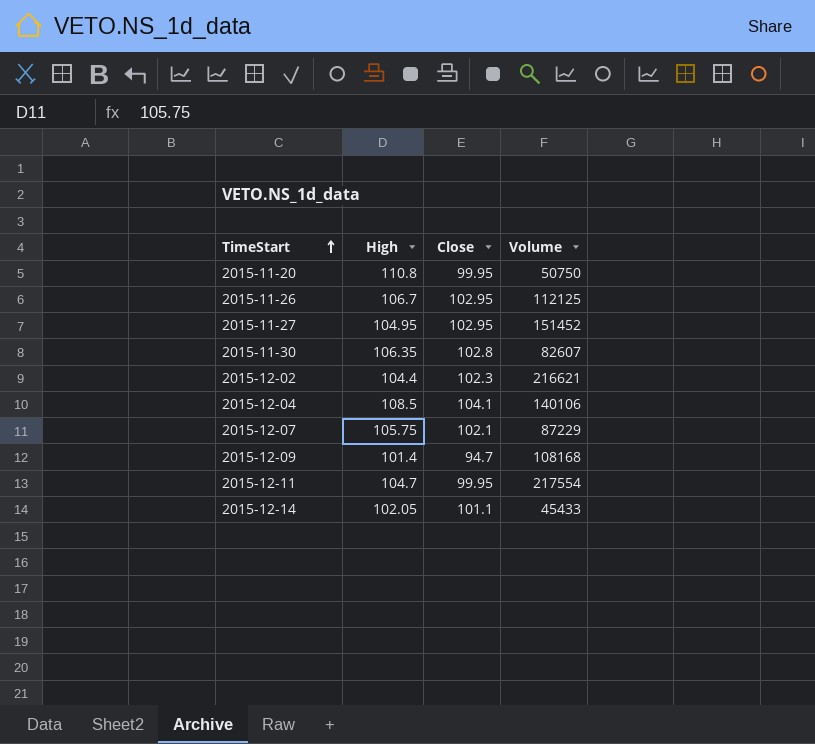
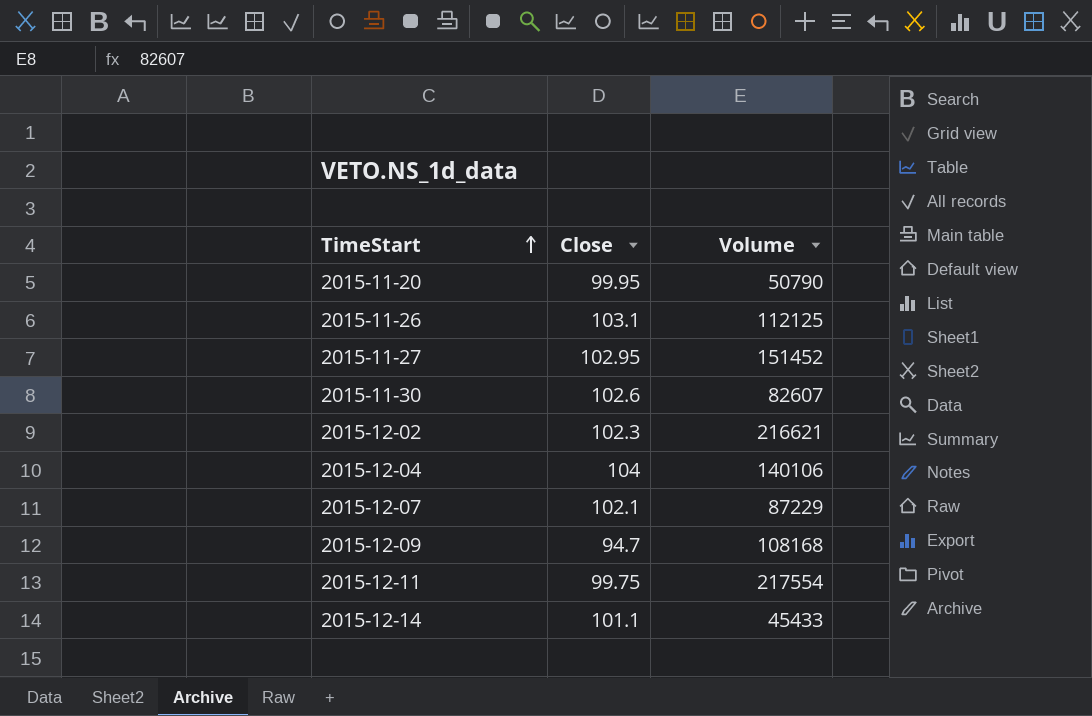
column High | position: 2 -> none
2015-11-20 | Volume: 50750 -> 50790
2015-11-26 | Close: 102.95 -> 103.1
2015-11-30 | Close: 102.8 -> 102.6
2015-12-04 | Close: 104.1 -> 104
2015-12-11 | Close: 99.95 -> 99.75

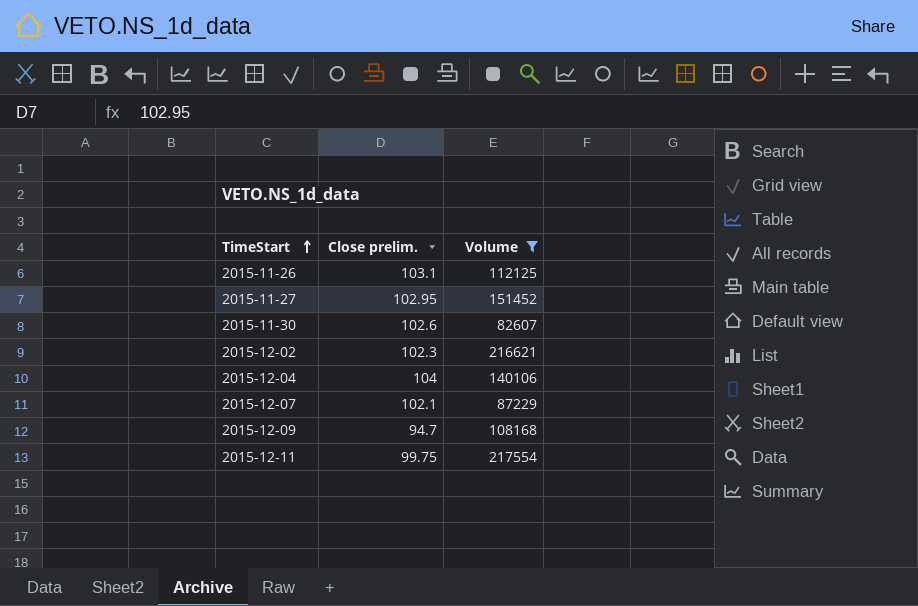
filter: none -> Volume >= 82607
column name: Close -> Close prelim.

